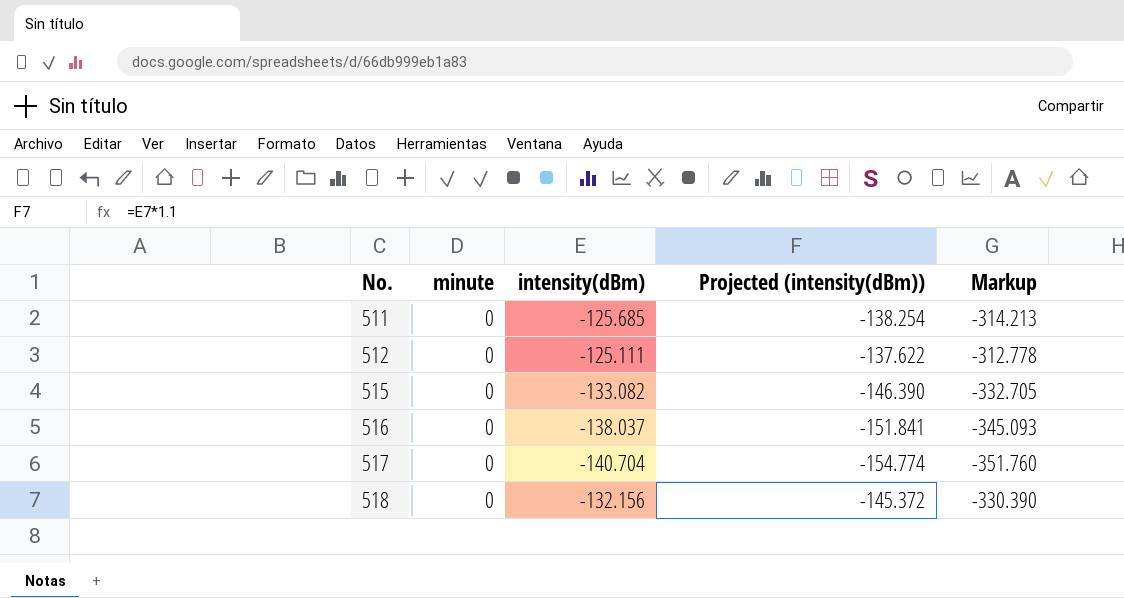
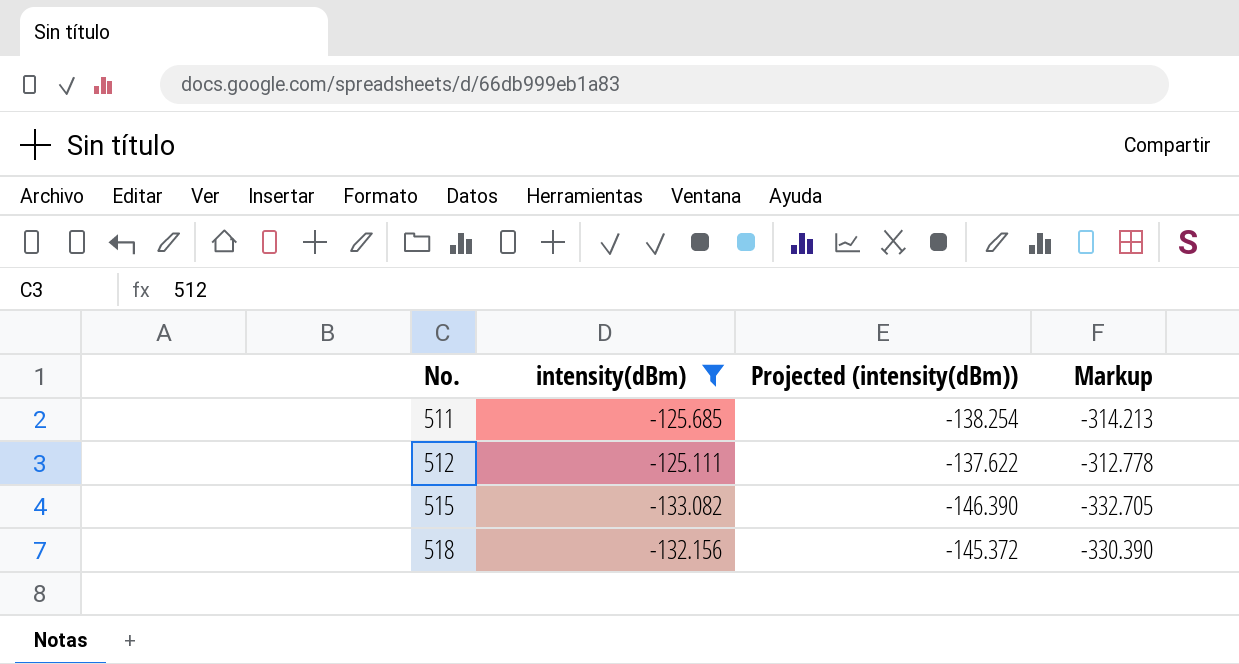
filter: none -> intensity(dBm) >= -133.082
column minute | position: 2 -> none

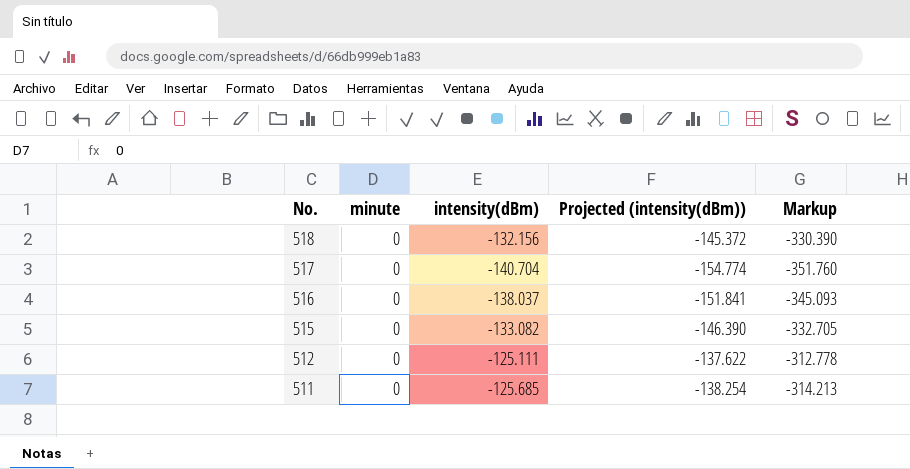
filter: intensity(dBm) >= -133.082 -> none
row order: No. ascending -> No. descending
column minute | position: none -> 2

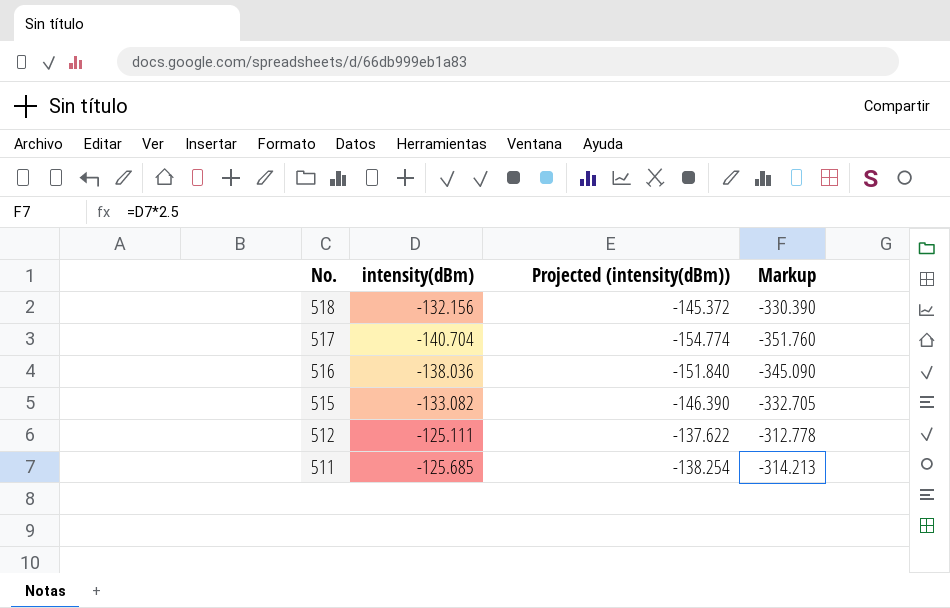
column minute | position: 2 -> none
516 | intensity(dBm): -138.037 -> -138.036
516 | Projected (intensity(dBm)): -151.841 -> -151.840
516 | Markup: -345.093 -> -345.090

